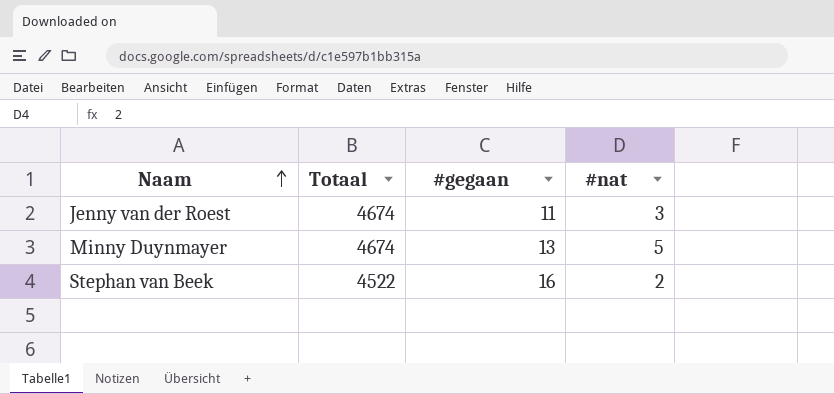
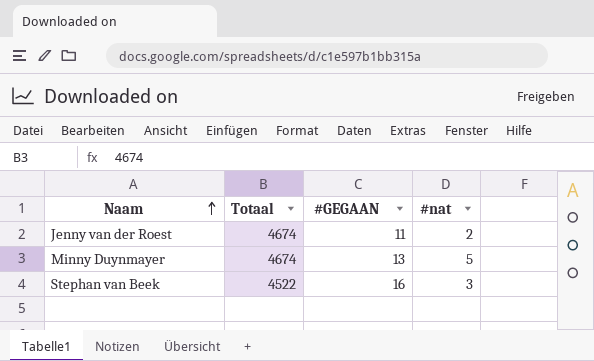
column name: #gegaan -> #GEGAAN
Jenny van der Roest | #nat: 3 -> 2
Stephan van Beek | #nat: 2 -> 3

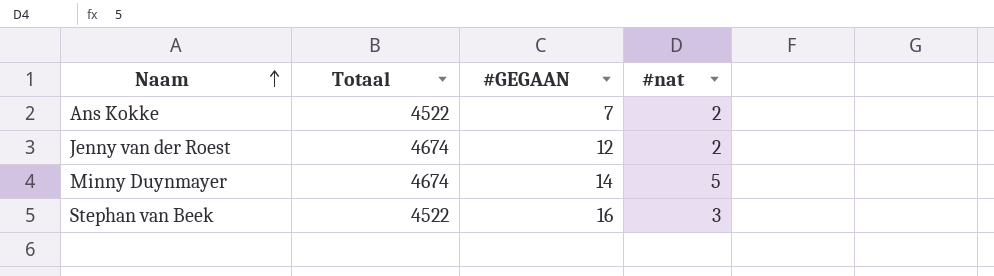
row Ans Kokke: none -> 4522 | 7 | 2
Jenny van der Roest | #GEGAAN: 11 -> 12
Minny Duynmayer | #GEGAAN: 13 -> 14

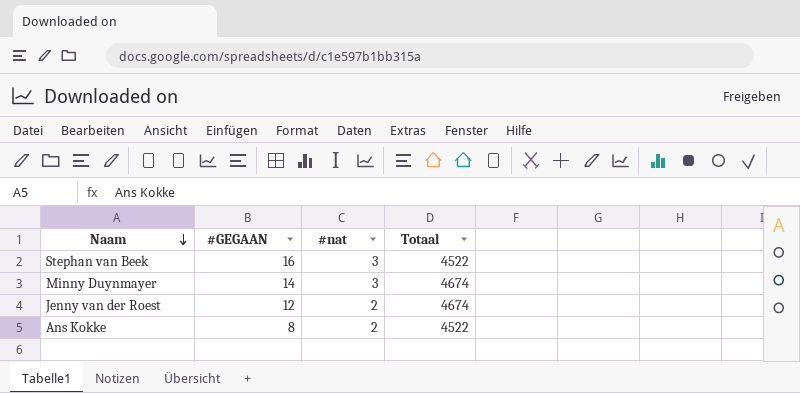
row order: Naam ascending -> Naam descending
column Totaal | position: 2 -> 4
Minny Duynmayer | #nat: 5 -> 3
Ans Kokke | #GEGAAN: 7 -> 8

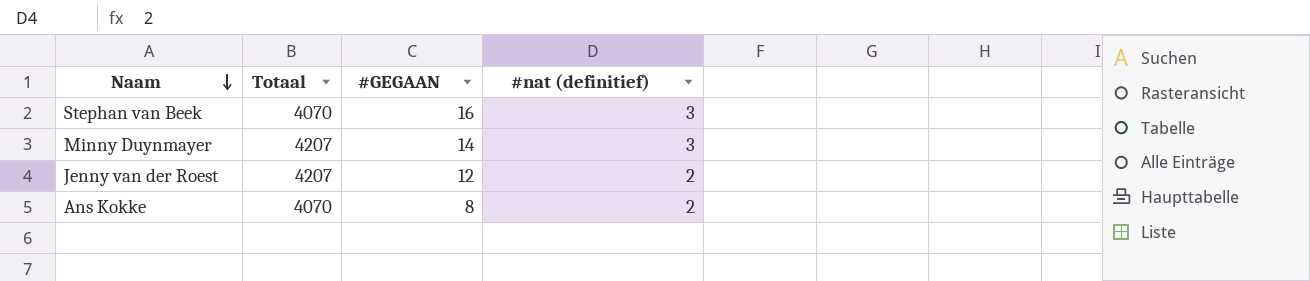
column Totaal | position: 4 -> 2
column name: #nat -> #nat (definitief)
Stephan van Beek | Totaal: 4522 -> 4070
Minny Duynmayer | Totaal: 4674 -> 4207
Jenny van der Roest | Totaal: 4674 -> 4207
Ans Kokke | Totaal: 4522 -> 4070

